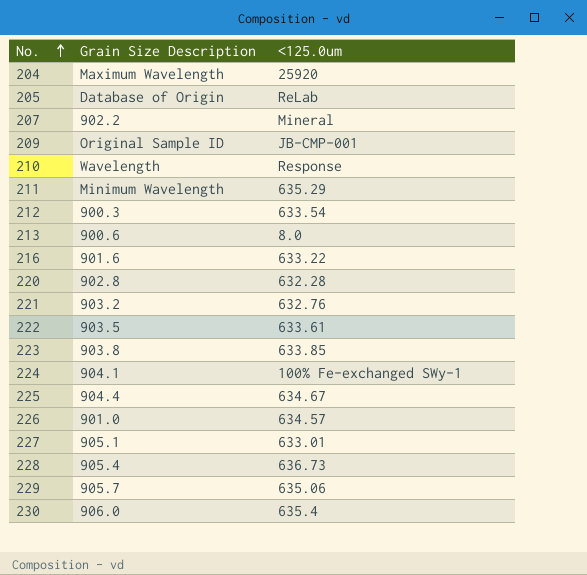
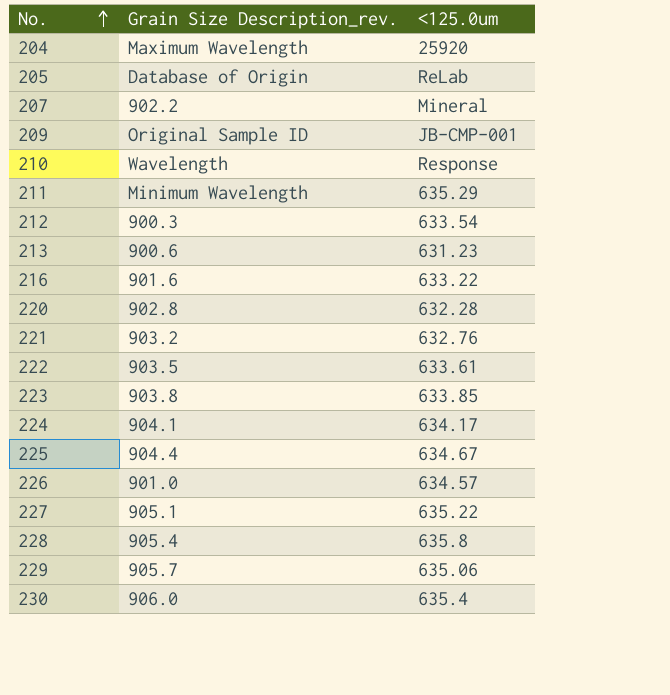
column name: Grain Size Description -> Grain Size Description_rev.
213 | <125.0um: 8.0 -> 631.23
224 | <125.0um: 100% Fe-exchanged SWy-1 -> 634.17
227 | <125.0um: 633.01 -> 635.22
228 | <125.0um: 636.73 -> 635.8

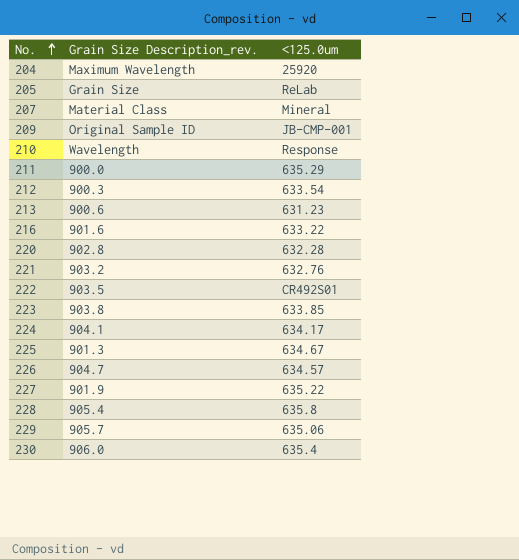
205 | Grain Size Description_rev.: Database of Origin -> Grain Size
207 | Grain Size Description_rev.: 902.2 -> Material Class
211 | Grain Size Description_rev.: Minimum Wavelength -> 900.0
222 | <125.0um: 633.61 -> CR492S01
225 | Grain Size Description_rev.: 904.4 -> 901.3
226 | Grain Size Description_rev.: 901.0 -> 904.7
227 | Grain Size Description_rev.: 905.1 -> 901.9

